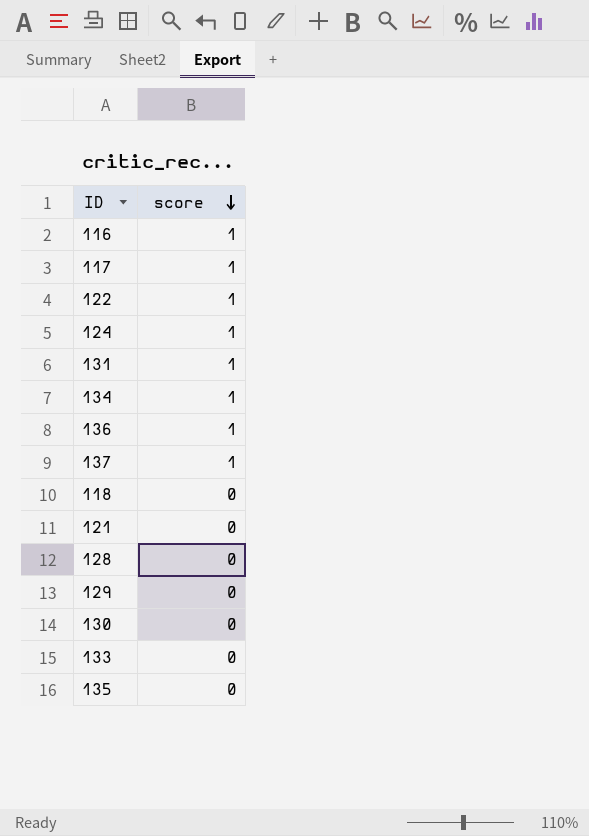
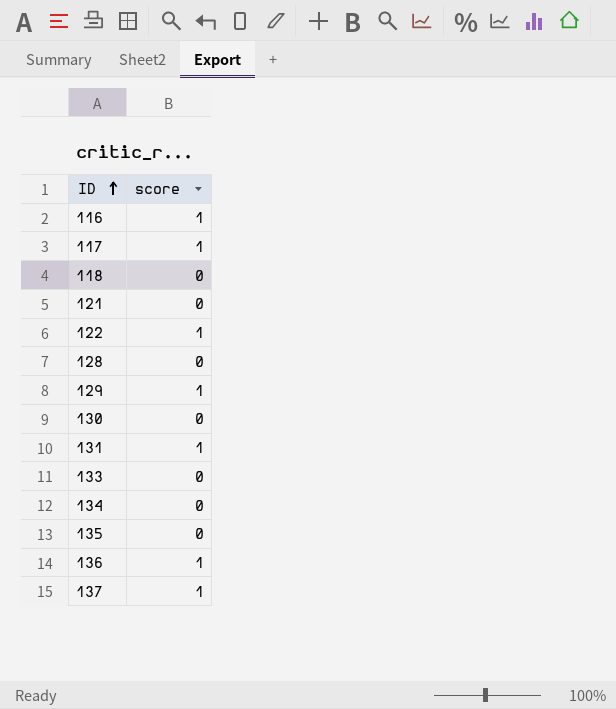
row order: score descending -> ID ascending
row 124: 1 -> none
129 | score: 0 -> 1
134 | score: 1 -> 0

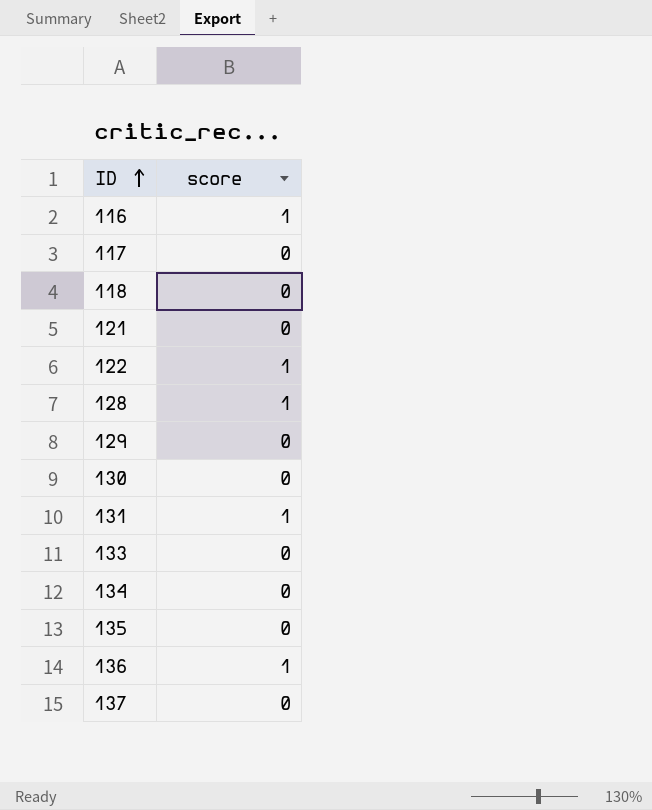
117 | score: 1 -> 0
128 | score: 0 -> 1
129 | score: 1 -> 0
137 | score: 1 -> 0

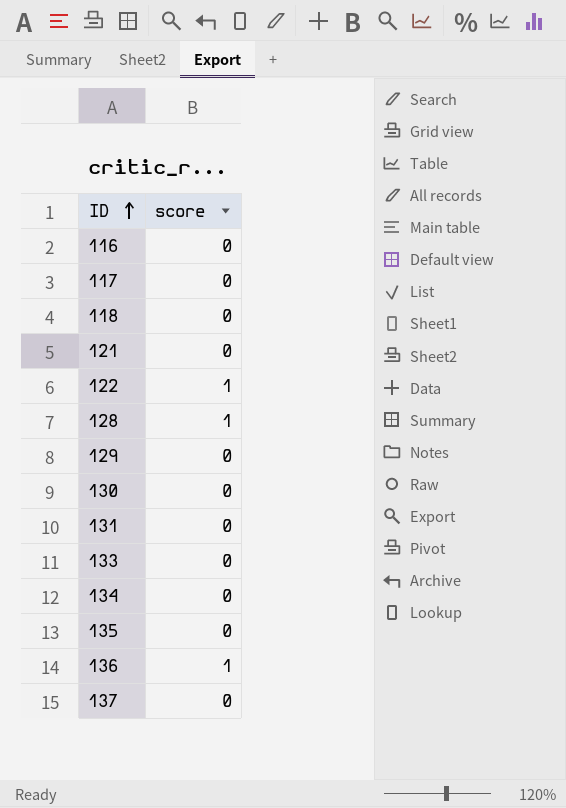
116 | score: 1 -> 0
131 | score: 1 -> 0

